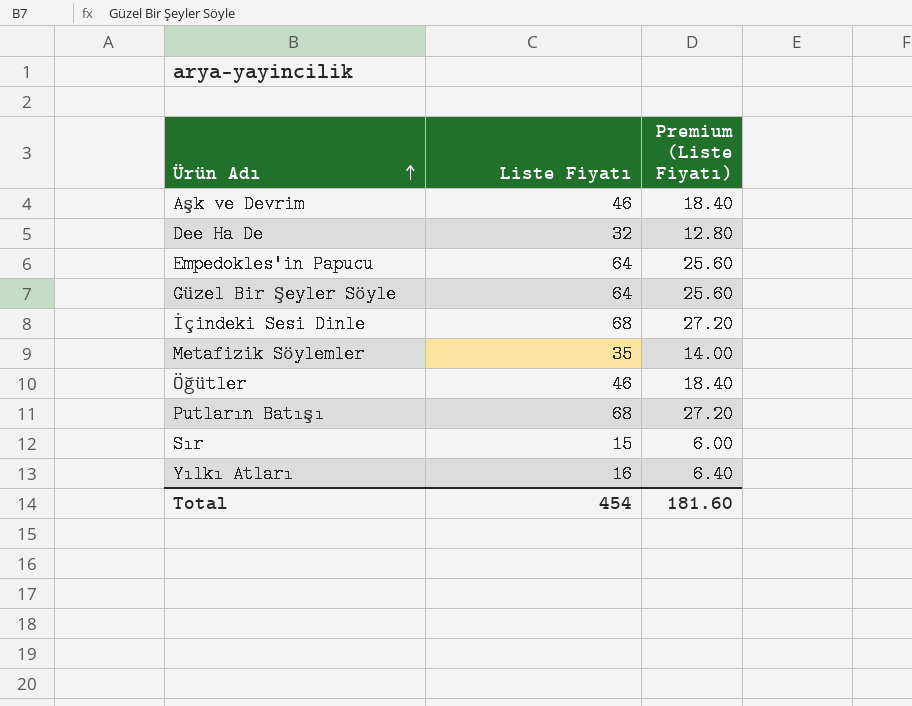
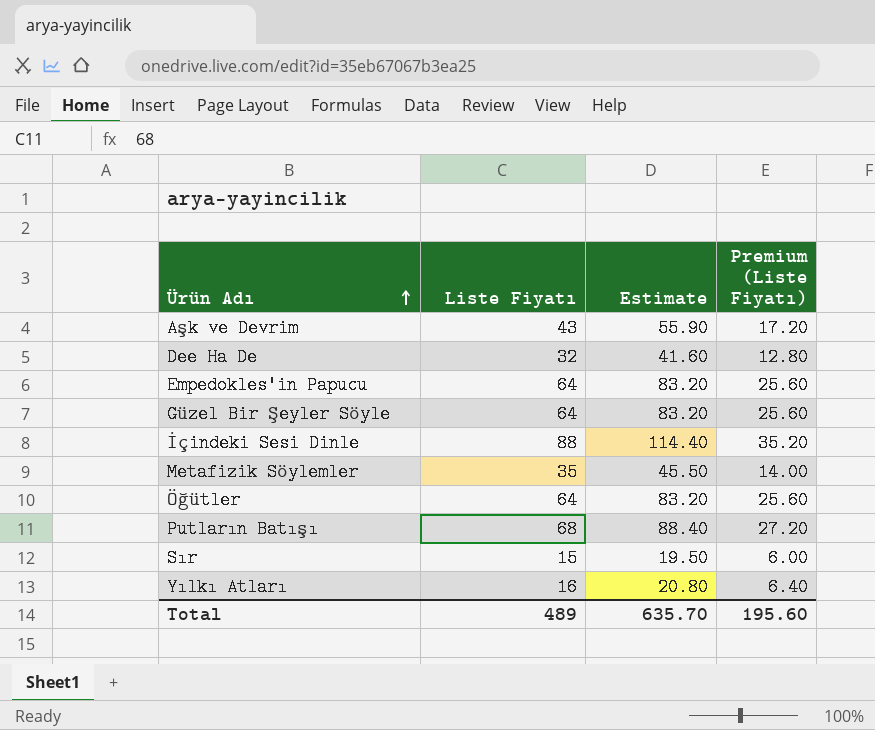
column Estimate | formula: none -> [Liste Fiyatı] * 1.3
Aşk ve Devrim | Liste Fiyatı: 46 -> 43
Aşk ve Devrim | Premium (Liste Fiyatı): 18.40 -> 17.20
İçindeki Sesi Dinle | Liste Fiyatı: 68 -> 88
İçindeki Sesi Dinle | Premium (Liste Fiyatı): 27.20 -> 35.20
Öğütler | Liste Fiyatı: 46 -> 64
Öğütler | Premium (Liste Fiyatı): 18.40 -> 25.60
Total | Liste Fiyatı: 454 -> 489
Total | Premium (Liste Fiyatı): 181.60 -> 195.60

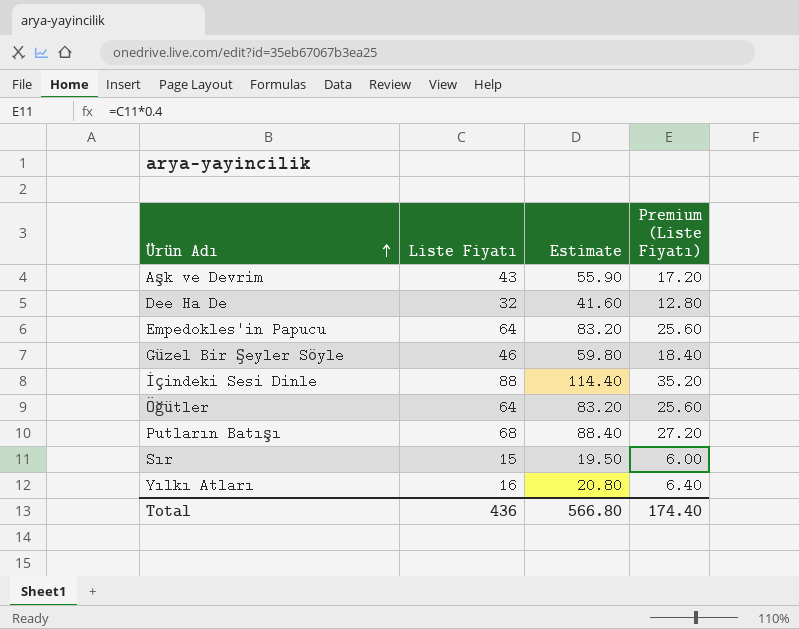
row Metafizik Söylemler: 35 | 45.50 | 14.00 -> none
Güzel Bir Şeyler Söyle | Liste Fiyatı: 64 -> 46
Güzel Bir Şeyler Söyle | Estimate: 83.20 -> 59.80
Güzel Bir Şeyler Söyle | Premium (Liste Fiyatı): 25.60 -> 18.40
Total | Liste Fiyatı: 489 -> 436
Total | Estimate: 635.70 -> 566.80
Total | Premium (Liste Fiyatı): 195.60 -> 174.40

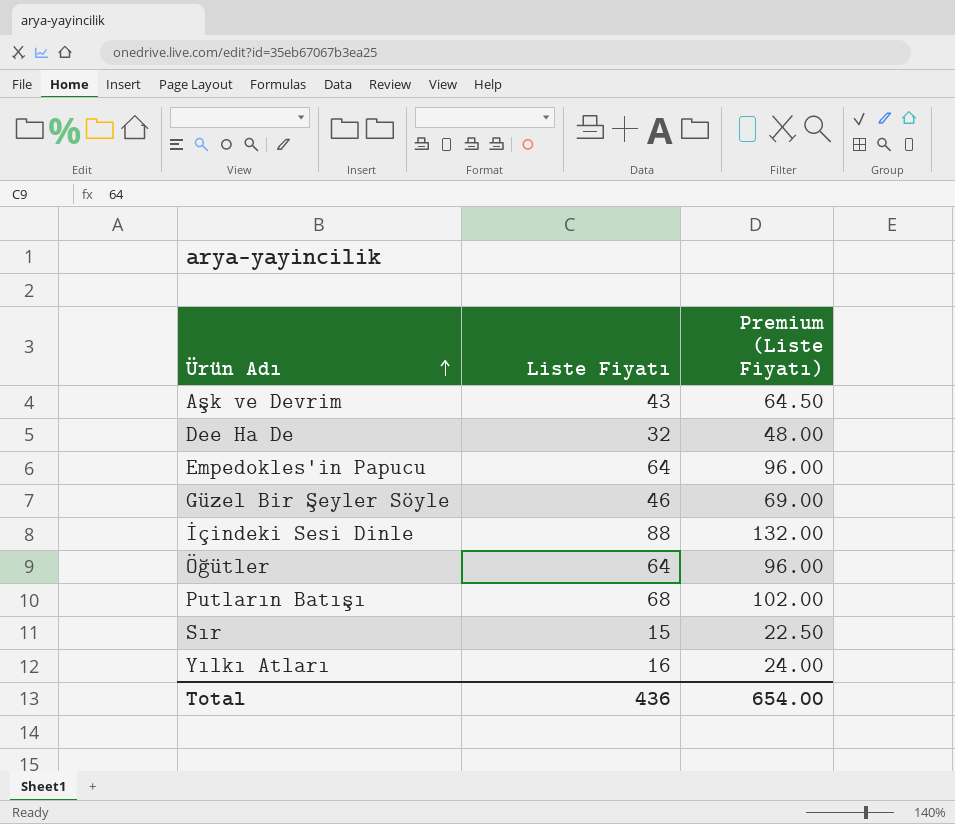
column Estimate | formula: [Liste Fiyatı] * 1.3 -> none
column Premium (Liste Fiyatı) | formula: [Liste Fiyatı] * 0.4 -> [Liste Fiyatı] * 1.5
Total | Premium (Liste Fiyatı): 174.40 -> 654.00

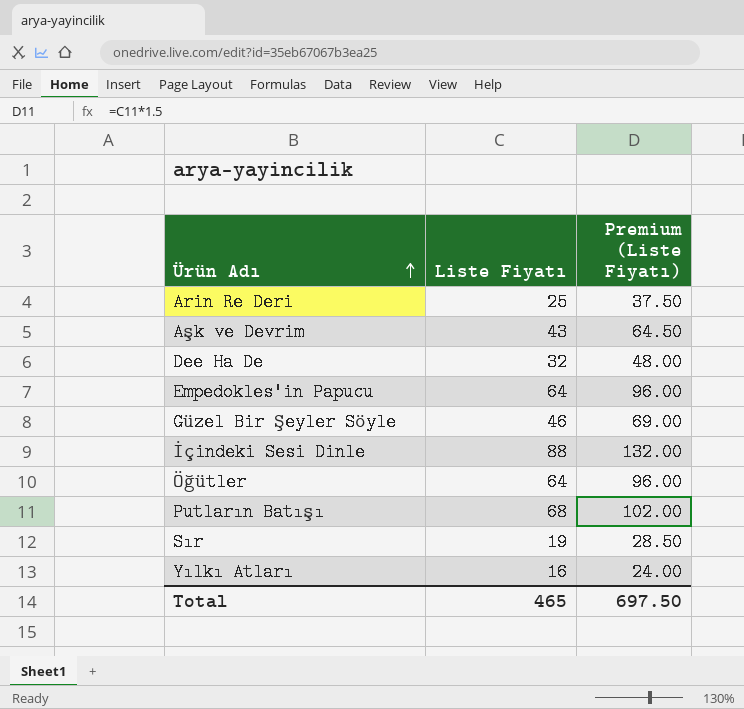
row Arin Re Deri: none -> 25 | 37.50
Sır | Liste Fiyatı: 15 -> 19
Sır | Premium (Liste Fiyatı): 22.50 -> 28.50
Total | Liste Fiyatı: 436 -> 465
Total | Premium (Liste Fiyatı): 654.00 -> 697.50

